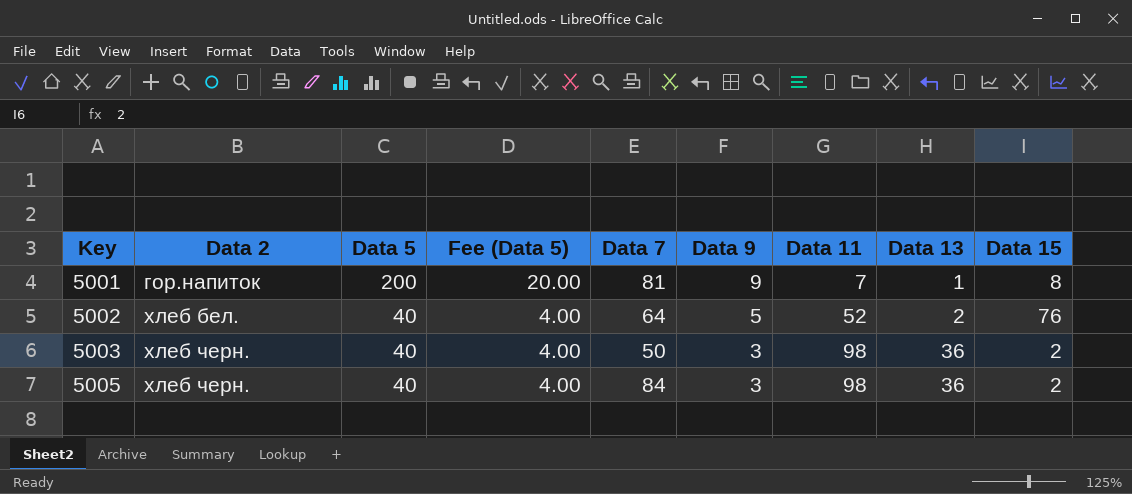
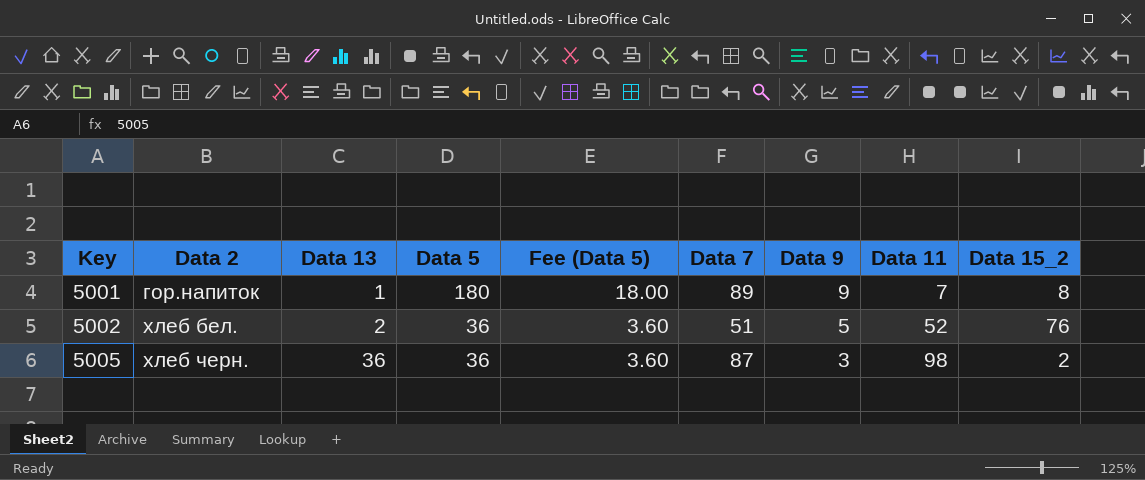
column Data 13 | position: 8 -> 3
column name: Data 15 -> Data 15_2
row 5003: хлеб черн. | 40 | 4.00 | 50 | 3 | 98 | 36 | 2 -> none
5001 | Data 5: 200 -> 180
5001 | Fee (Data 5): 20.00 -> 18.00
5001 | Data 7: 81 -> 89
5002 | Data 5: 40 -> 36
5002 | Fee (Data 5): 4.00 -> 3.60
5002 | Data 7: 64 -> 51
5005 | Data 5: 40 -> 36
5005 | Fee (Data 5): 4.00 -> 3.60
5005 | Data 7: 84 -> 87

